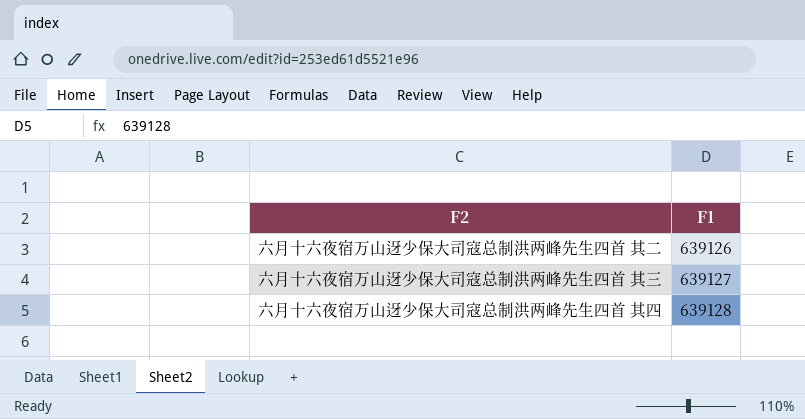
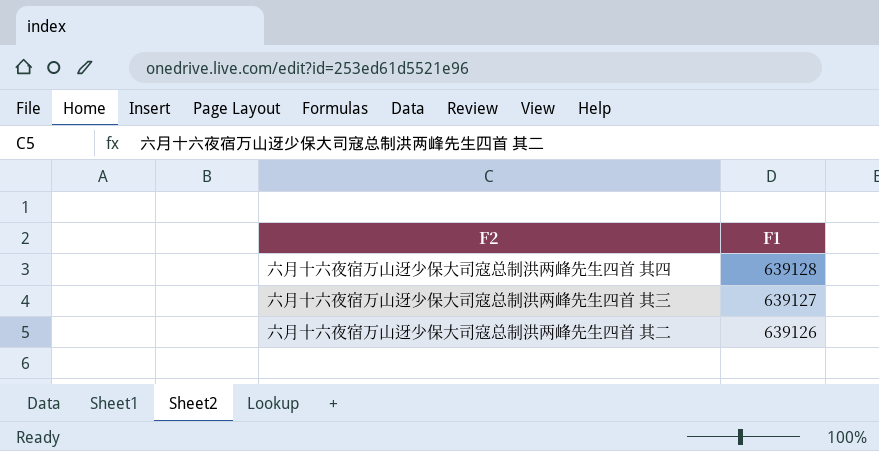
row order: F1 ascending -> F1 descending

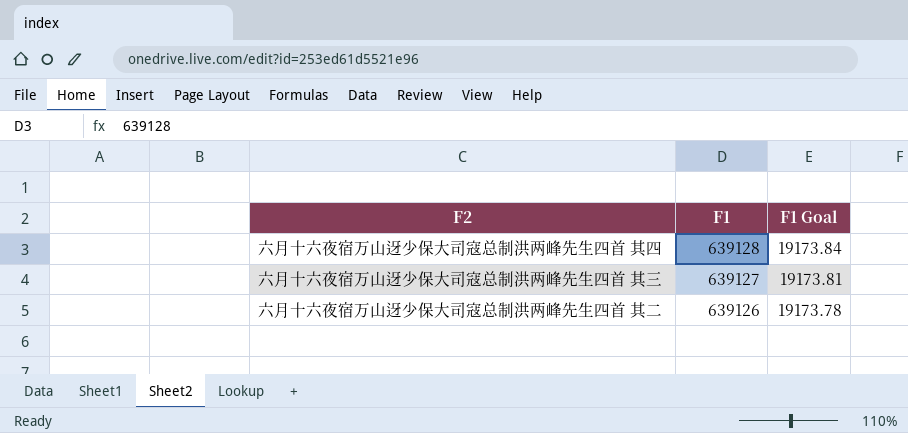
column F1 Goal | formula: none -> [F1] * 0.03

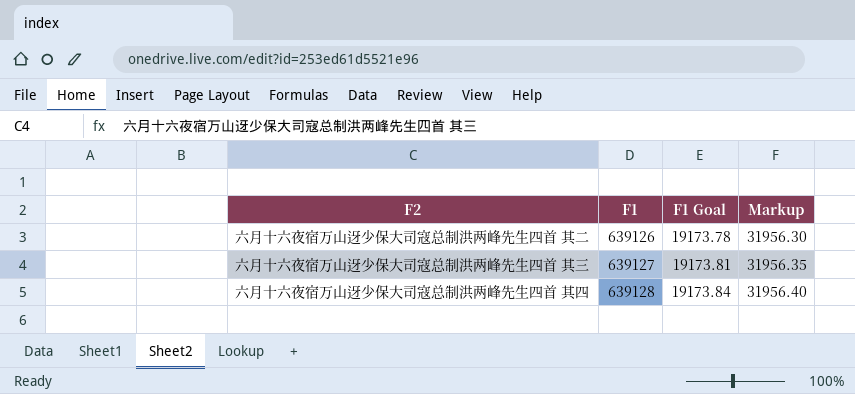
row order: F1 descending -> F1 ascending
column Markup | formula: none -> [F1] * 0.05

